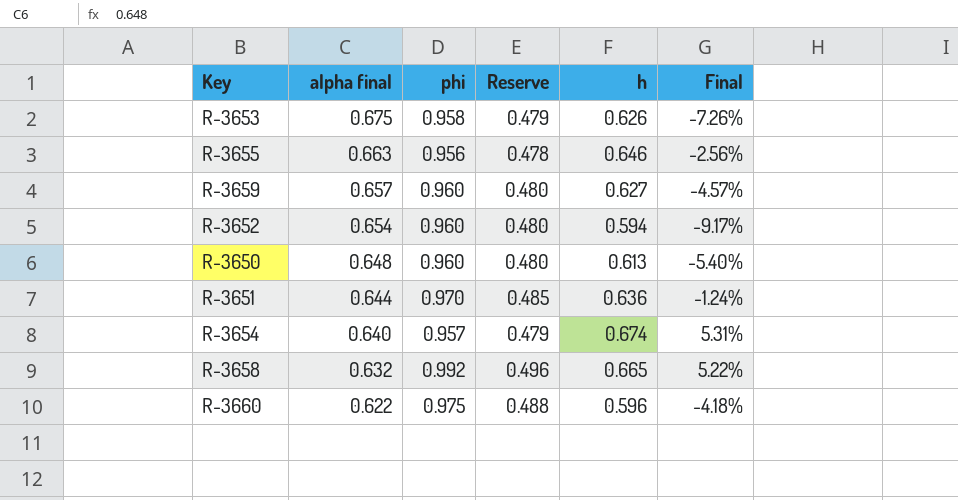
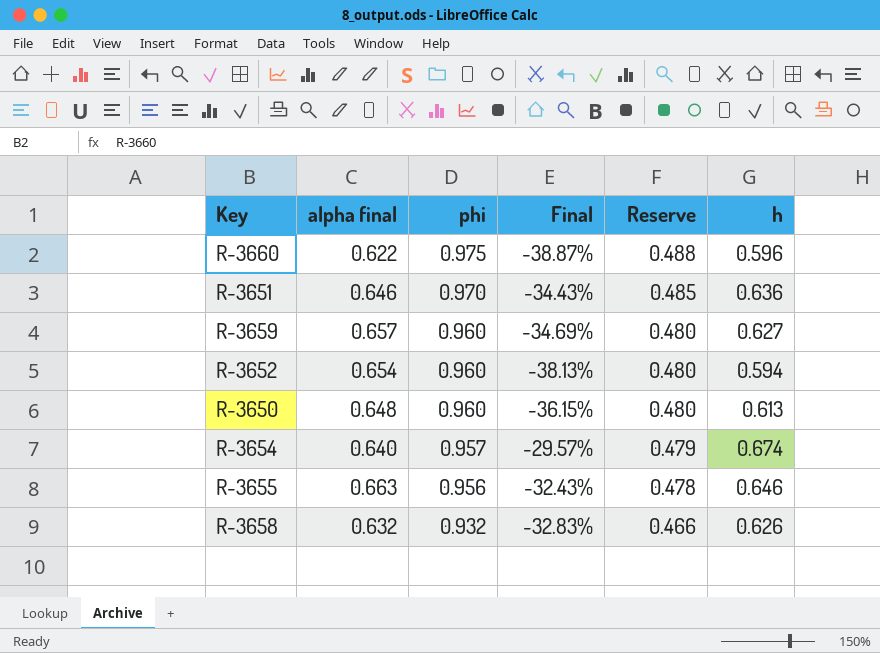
row order: alpha final descending -> phi descending
column Final | formula: ([h] - [alpha final]) / [alpha final] -> ([h] - [phi]) / [phi]
column Final | position: 6 -> 4
row R-3653: 0.675 | 0.958 | 0.479 | 0.626 | -7.26% -> none
R-3651 | alpha final: 0.644 -> 0.646
R-3658 | phi: 0.992 -> 0.932
R-3658 | Reserve: 0.496 -> 0.466
R-3658 | h: 0.665 -> 0.626

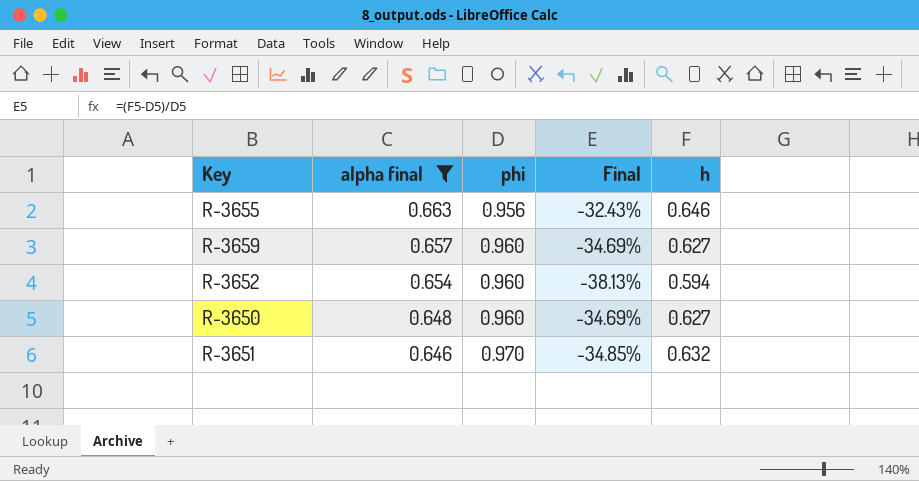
filter: none -> alpha final >= 0.646
row order: phi descending -> alpha final descending
column Reserve | formula: [phi] * 0.5 -> none
R-3650 | Final: -36.15% -> -34.69%
R-3650 | h: 0.613 -> 0.627
R-3651 | Final: -34.43% -> -34.85%
R-3651 | h: 0.636 -> 0.632

